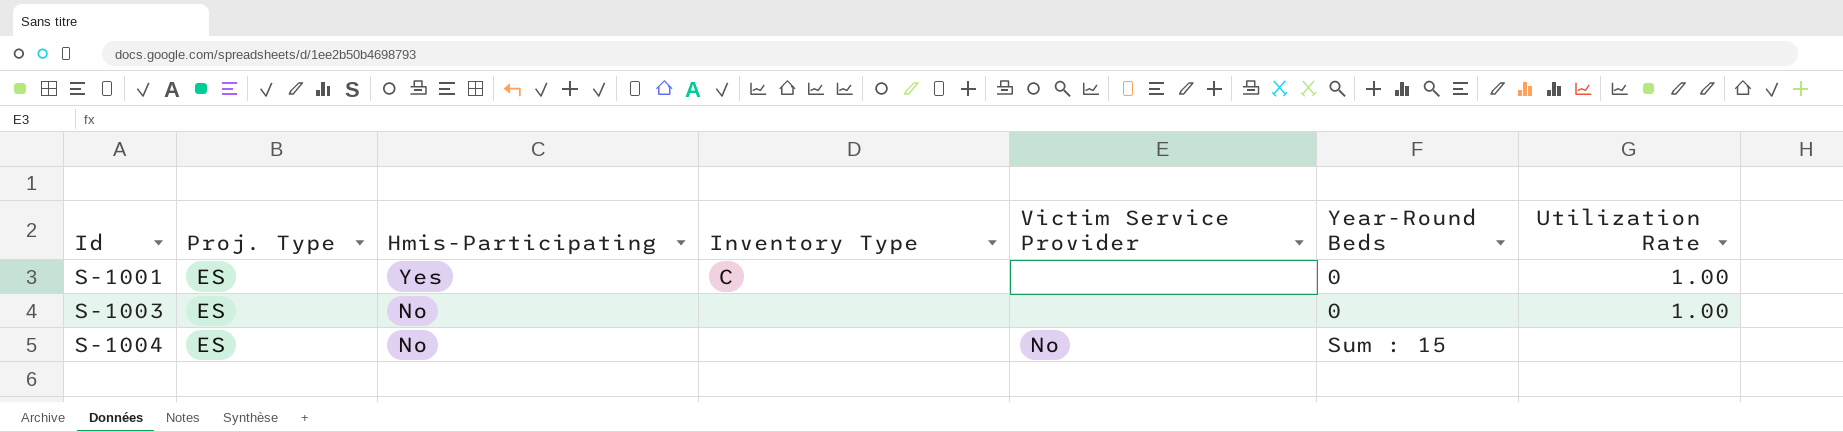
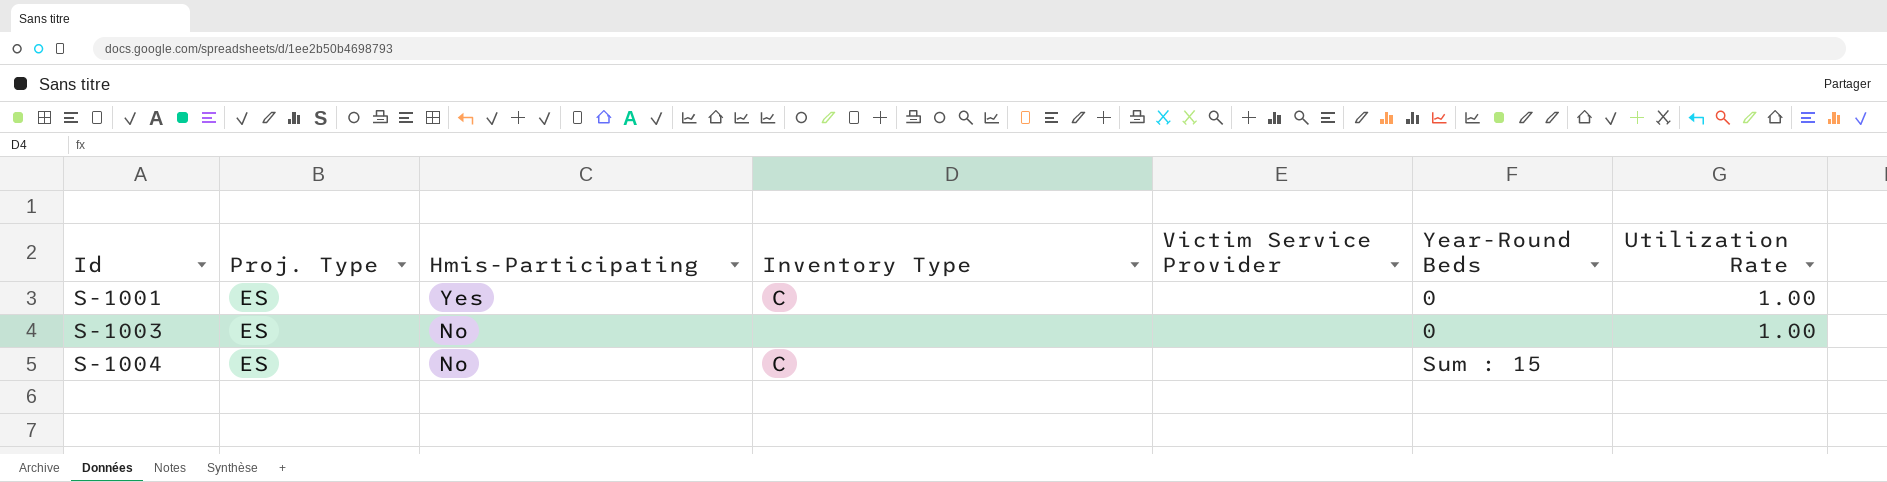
S-1004 | Inventory Type: none -> C
S-1004 | Victim Service Provider: No -> none

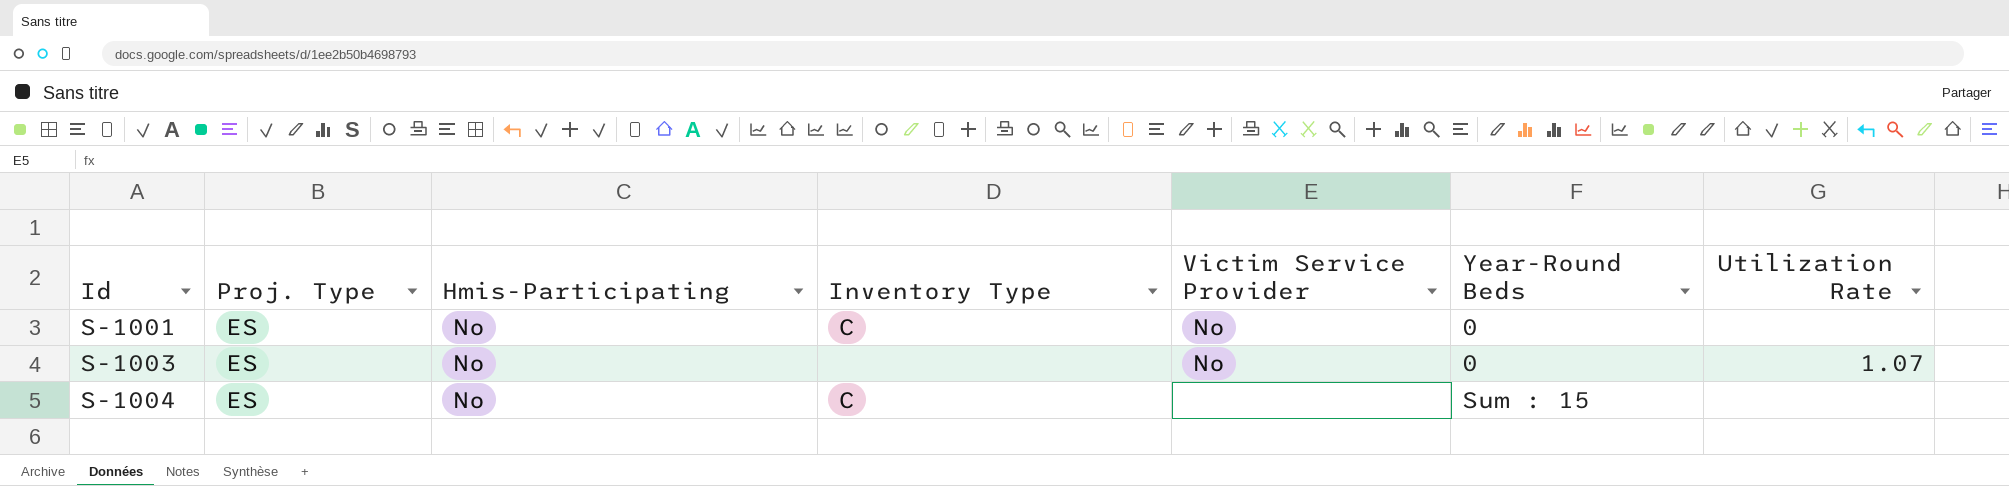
S-1001 | Hmis-Participating: Yes -> No
S-1001 | Victim Service Provider: none -> No
S-1001 | Utilization Rate: 1.00 -> none
S-1003 | Victim Service Provider: none -> No
S-1003 | Utilization Rate: 1.00 -> 1.07

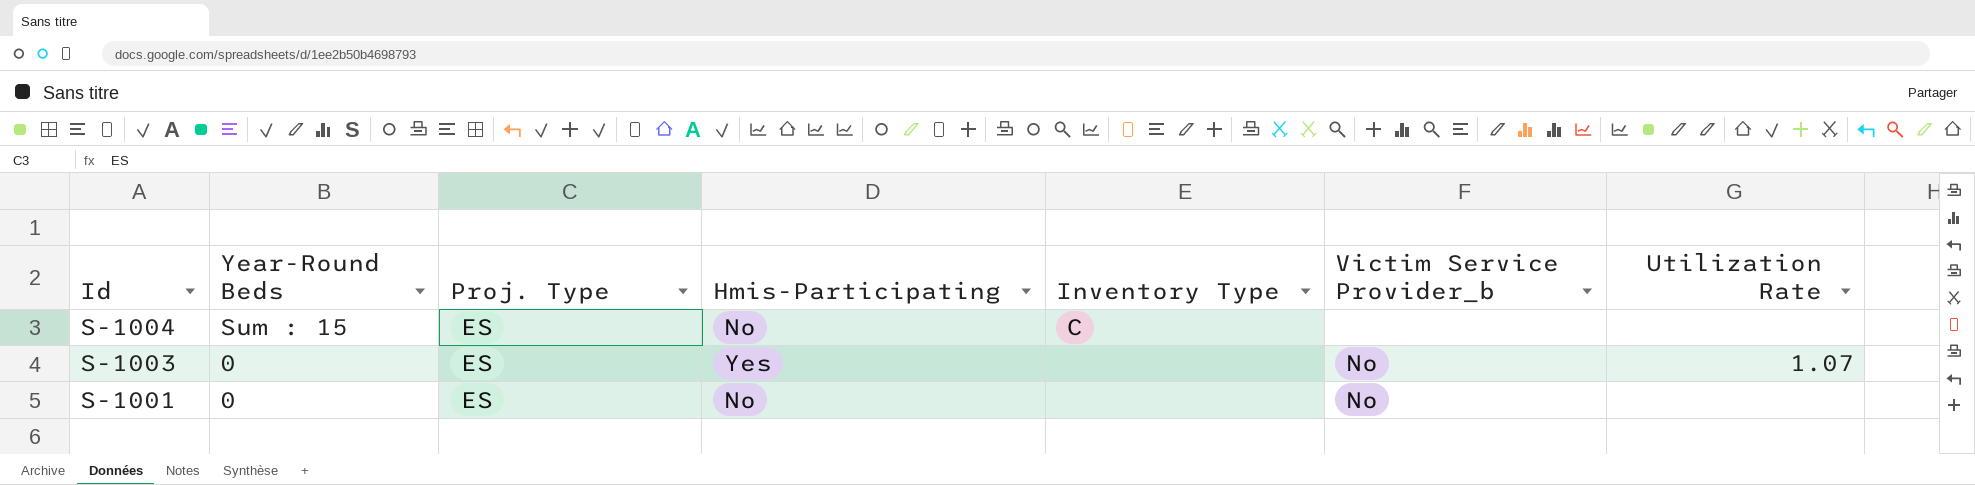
row order: Id ascending -> Id descending
column Year-Round Beds | position: 6 -> 2
column name: Victim Service Provider -> Victim Service Provider_b
S-1003 | Hmis-Participating: No -> Yes
S-1001 | Inventory Type: C -> none

